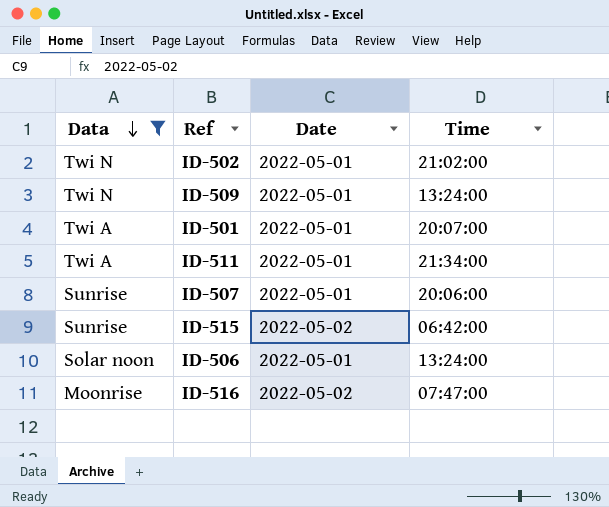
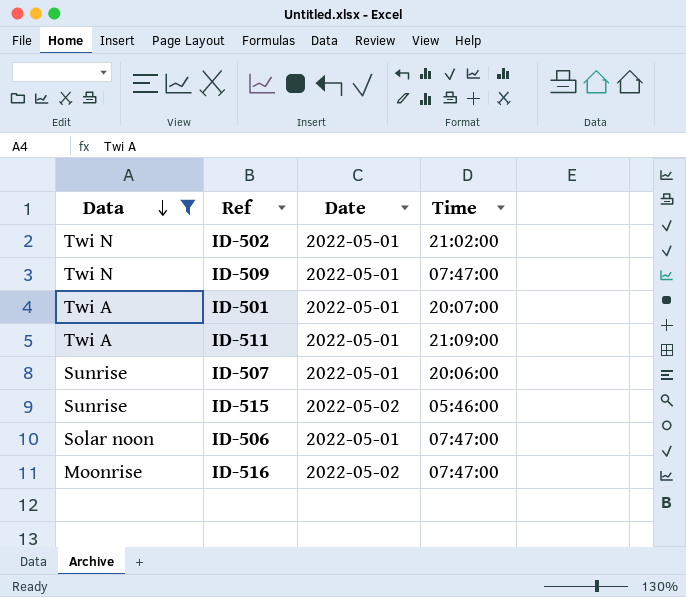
ID-509 | Time: 13:24:00 -> 07:47:00
ID-511 | Time: 21:34:00 -> 21:09:00
ID-515 | Time: 06:42:00 -> 05:46:00
ID-506 | Time: 13:24:00 -> 07:47:00

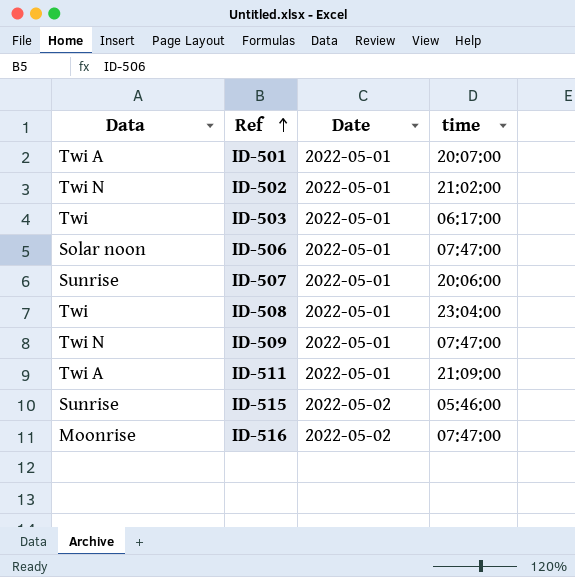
filter: Data != Twi -> none
row order: Data descending -> Ref ascending
column name: Time -> time

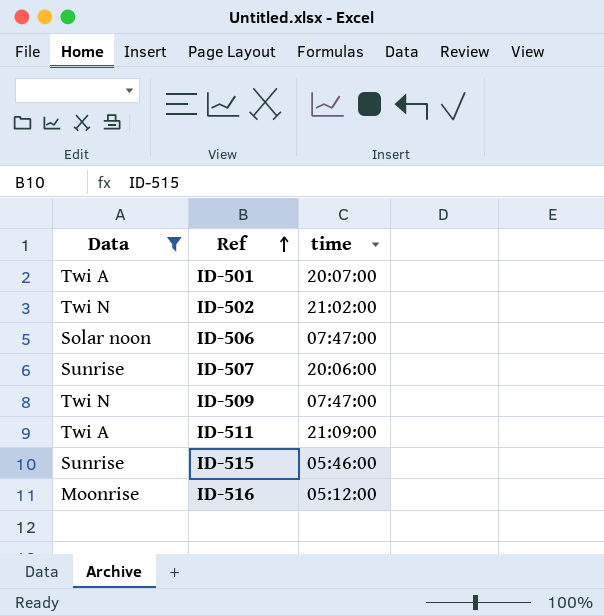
filter: none -> Data != Twi
column Date | position: 3 -> none
ID-516 | time: 07:47:00 -> 05:12:00

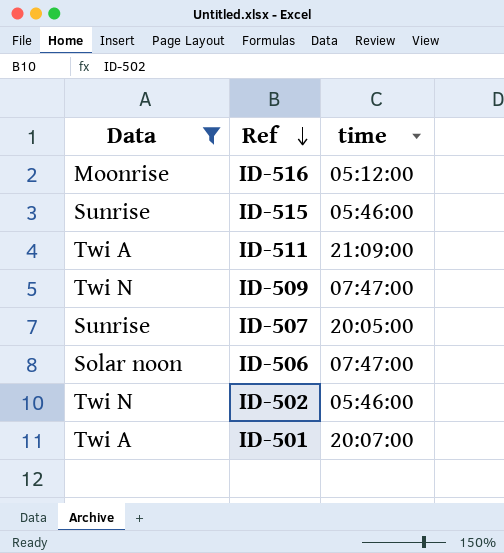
row order: Ref ascending -> Ref descending
ID-507 | time: 20:06:00 -> 20:05:00
ID-502 | time: 21:02:00 -> 05:46:00

